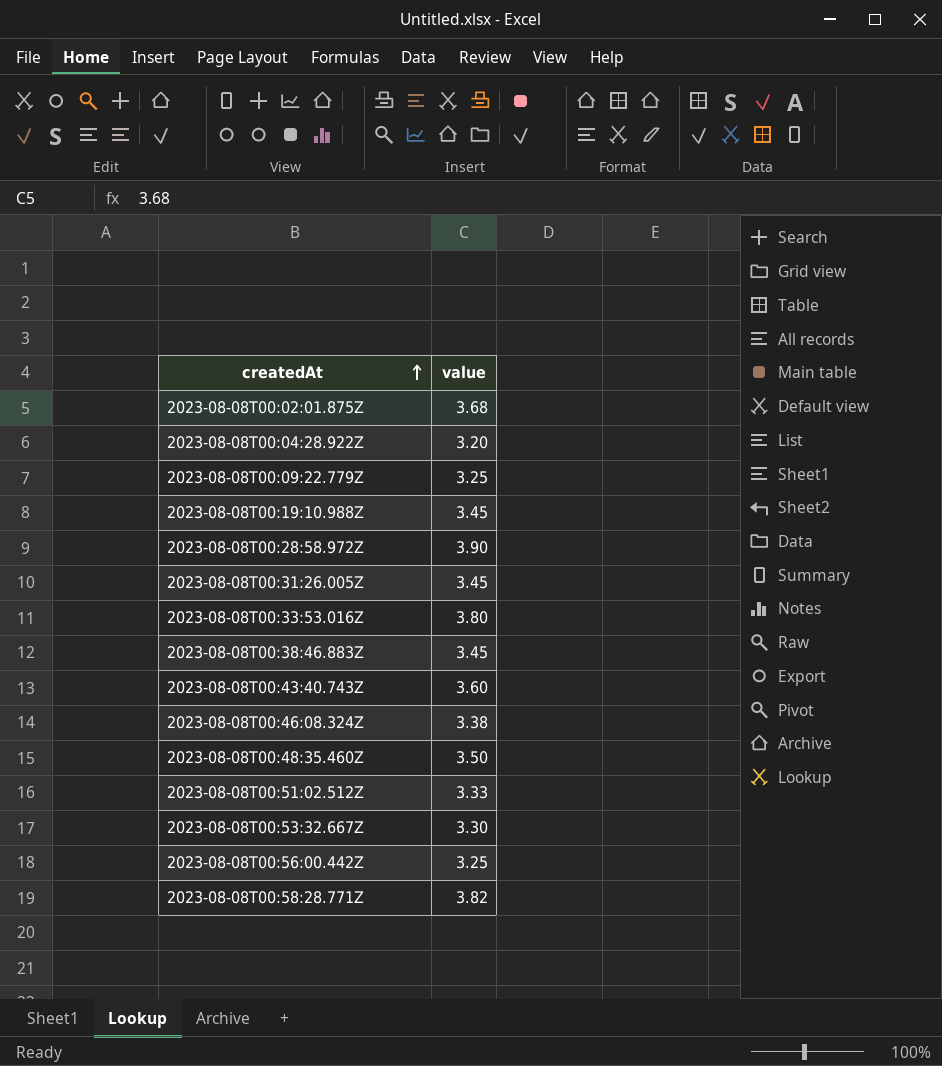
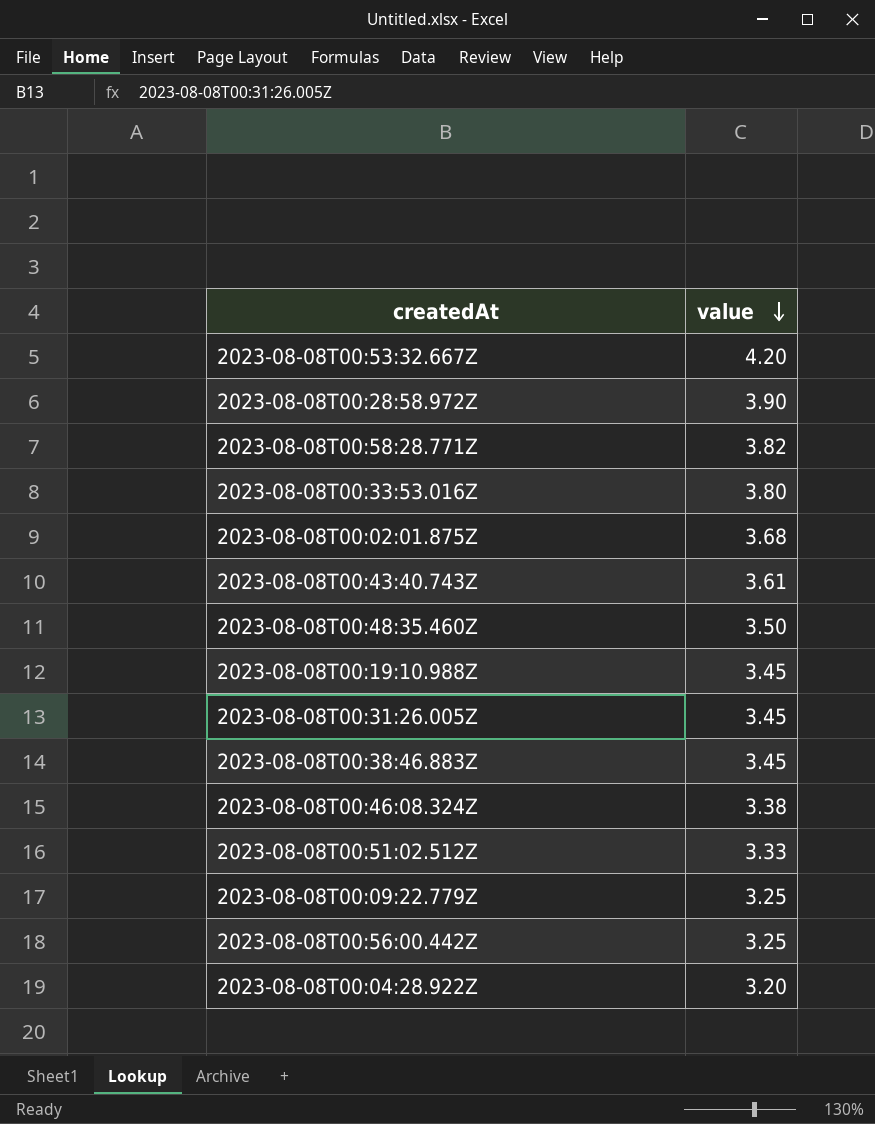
row order: createdAt ascending -> value descending
2023-08-08T00:53:32.667Z | value: 3.30 -> 4.20
2023-08-08T00:43:40.743Z | value: 3.60 -> 3.61

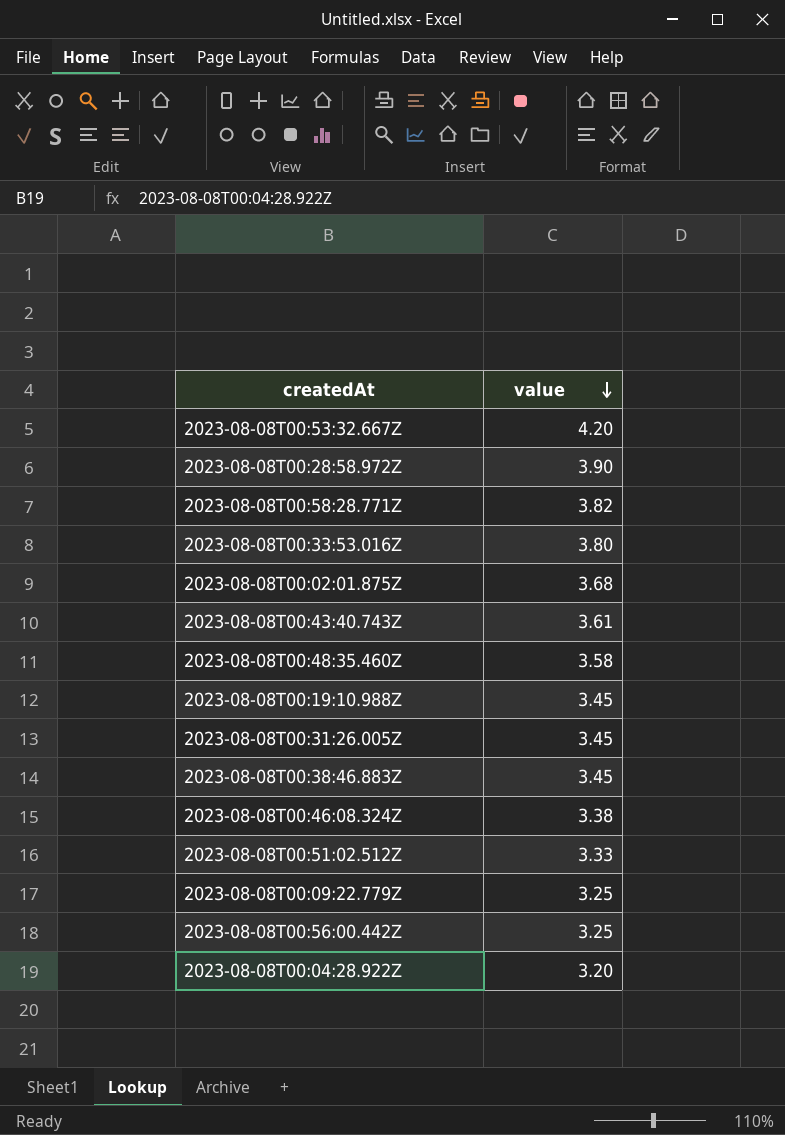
2023-08-08T00:48:35.460Z | value: 3.50 -> 3.58

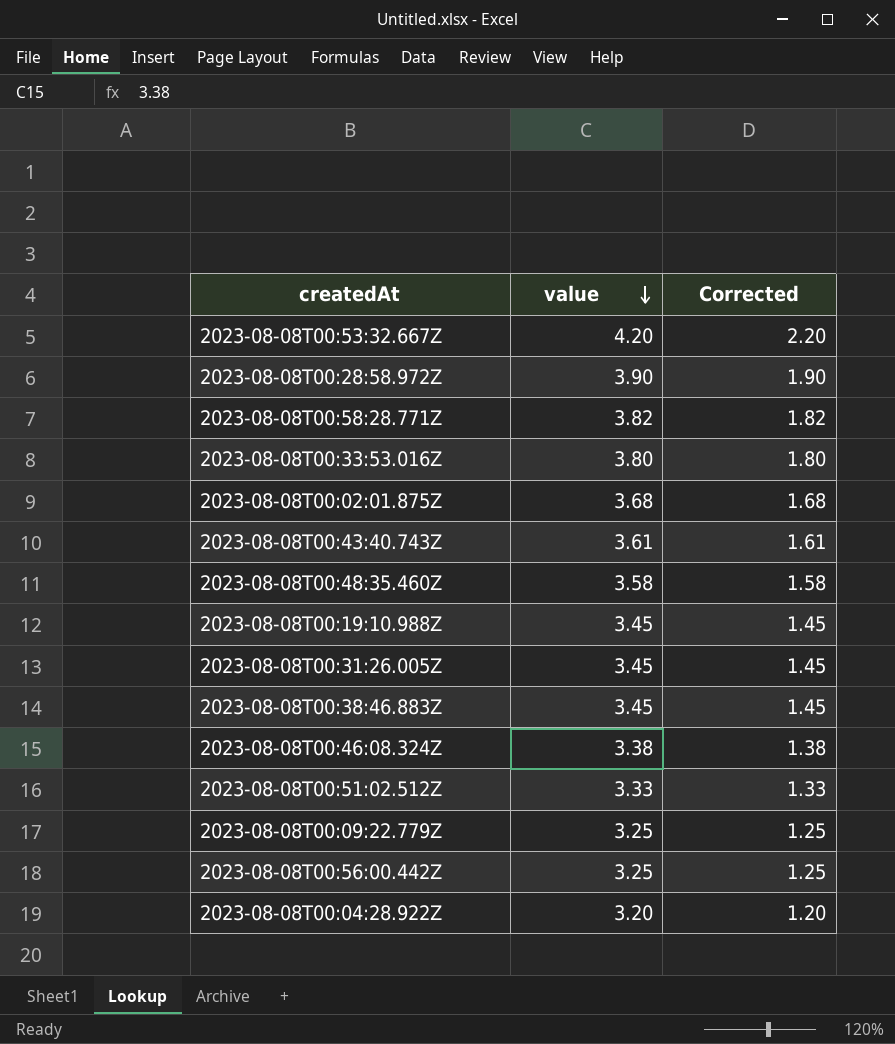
column Corrected | formula: none -> [value] - 2

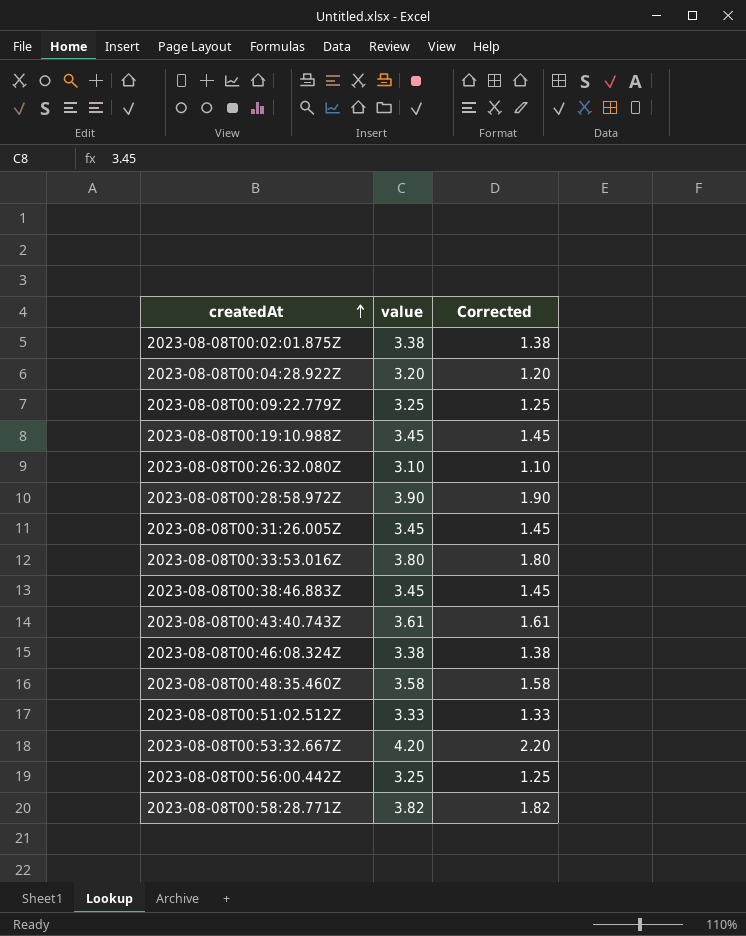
row order: value descending -> createdAt ascending
2023-08-08T00:02:01.875Z | value: 3.68 -> 3.38
2023-08-08T00:02:01.875Z | Corrected: 1.68 -> 1.38
row 2023-08-08T00:26:32.080Z: none -> 3.10 | 1.10

